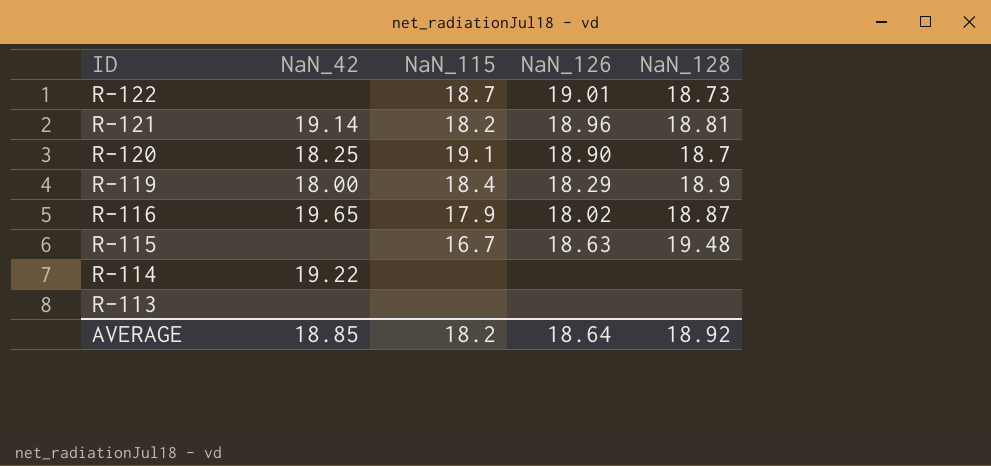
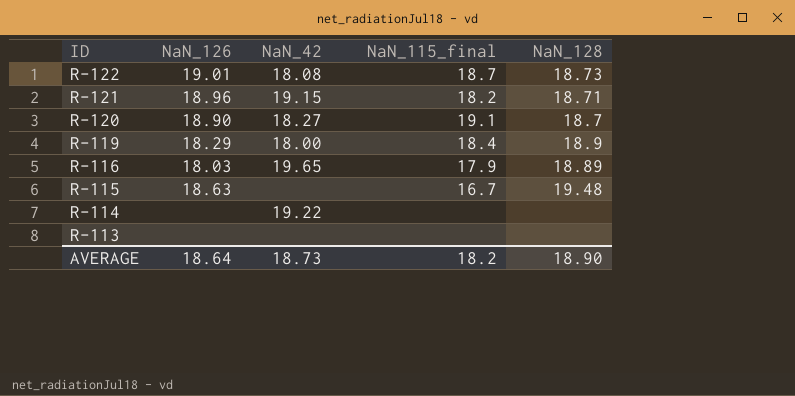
column NaN_126 | position: 4 -> 2
column name: NaN_115 -> NaN_115_final
R-122 | NaN_42: none -> 18.08
R-121 | NaN_42: 19.14 -> 19.15
R-121 | NaN_128: 18.81 -> 18.71
R-120 | NaN_42: 18.25 -> 18.27
R-116 | NaN_126: 18.02 -> 18.03
R-116 | NaN_128: 18.87 -> 18.89
AVERAGE | NaN_42: 18.85 -> 18.73
AVERAGE | NaN_128: 18.92 -> 18.90

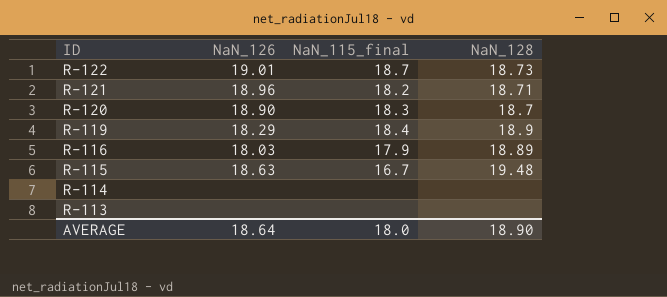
column NaN_42 | position: 3 -> none
R-120 | NaN_115_final: 19.1 -> 18.3
AVERAGE | NaN_115_final: 18.2 -> 18.0

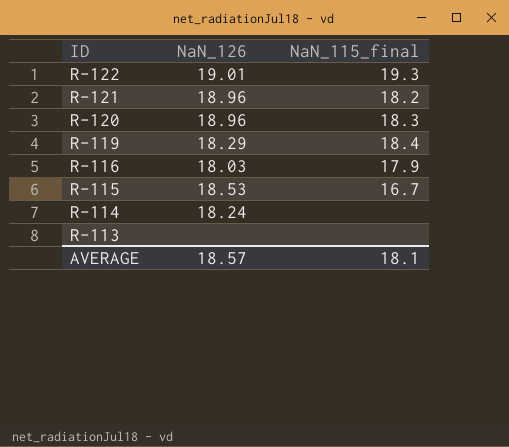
column NaN_128 | position: 4 -> none
R-122 | NaN_115_final: 18.7 -> 19.3
R-120 | NaN_126: 18.90 -> 18.96
R-115 | NaN_126: 18.63 -> 18.53
R-114 | NaN_126: none -> 18.24
AVERAGE | NaN_126: 18.64 -> 18.57
AVERAGE | NaN_115_final: 18.0 -> 18.1

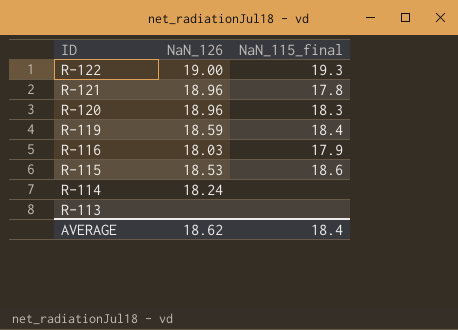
R-122 | NaN_126: 19.01 -> 19.00
R-121 | NaN_115_final: 18.2 -> 17.8
R-119 | NaN_126: 18.29 -> 18.59
R-115 | NaN_115_final: 16.7 -> 18.6
AVERAGE | NaN_126: 18.57 -> 18.62
AVERAGE | NaN_115_final: 18.1 -> 18.4

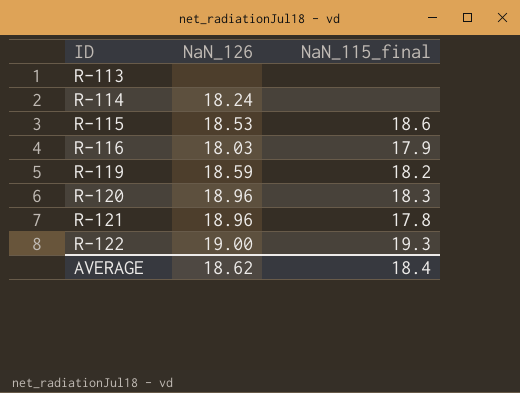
row order: ID descending -> ID ascending
R-119 | NaN_115_final: 18.4 -> 18.2

